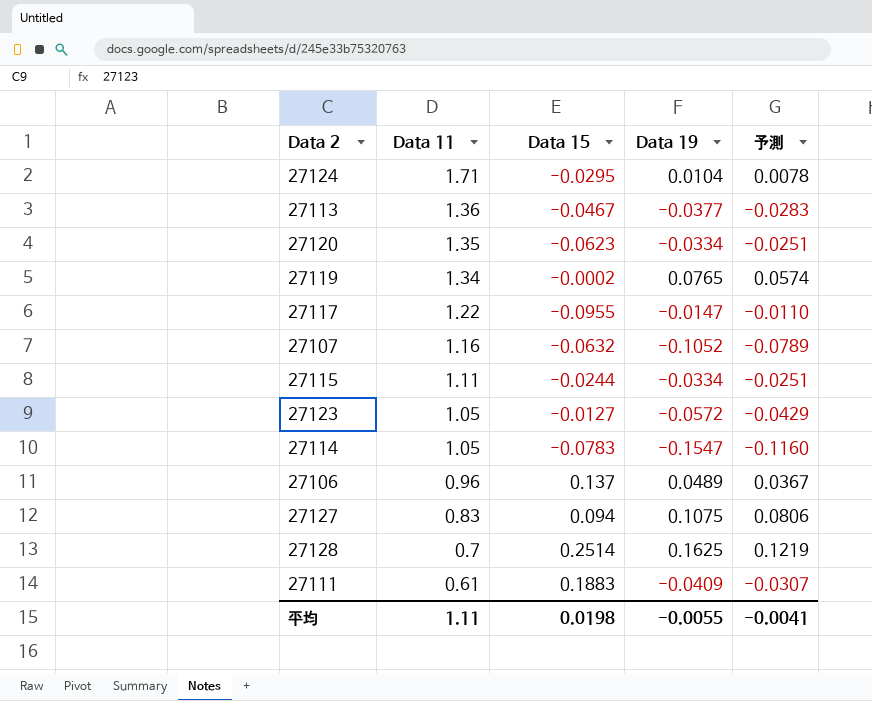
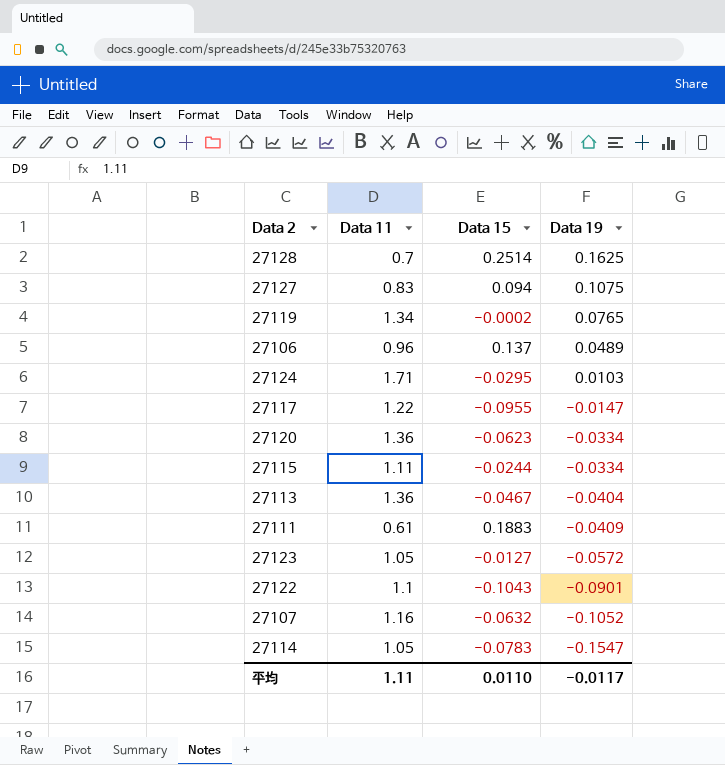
row order: Data 11 descending -> Data 19 descending
column 予測 | formula: [Data 19] * 0.75 -> none
27124 | Data 19: 0.0104 -> 0.0103
27120 | Data 11: 1.35 -> 1.36
27113 | Data 19: -0.0377 -> -0.0404
row 27122: none -> 1.1 | -0.1043 | -0.0901
平均 | Data 15: 0.0198 -> 0.0110
平均 | Data 19: -0.0055 -> -0.0117

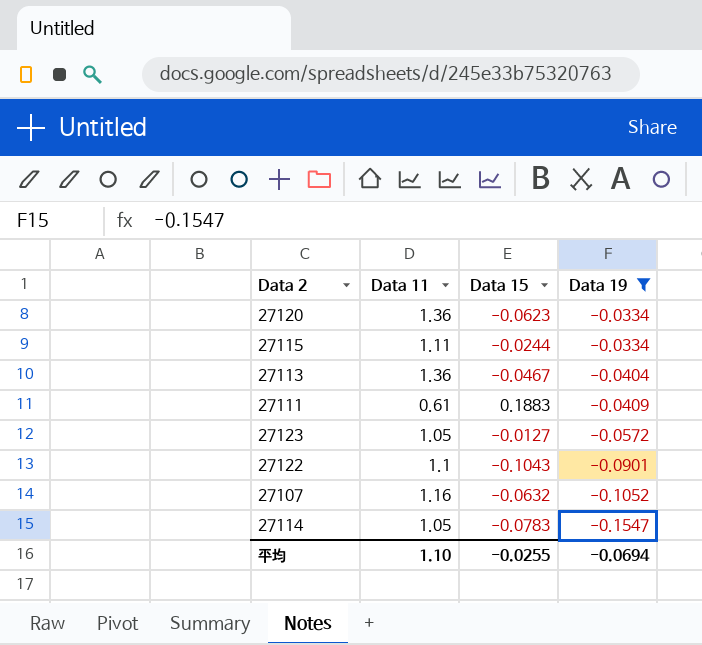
filter: none -> Data 19 <= -0.0334
平均 | Data 11: 1.11 -> 1.10
平均 | Data 15: 0.0110 -> -0.0255
平均 | Data 19: -0.0117 -> -0.0694

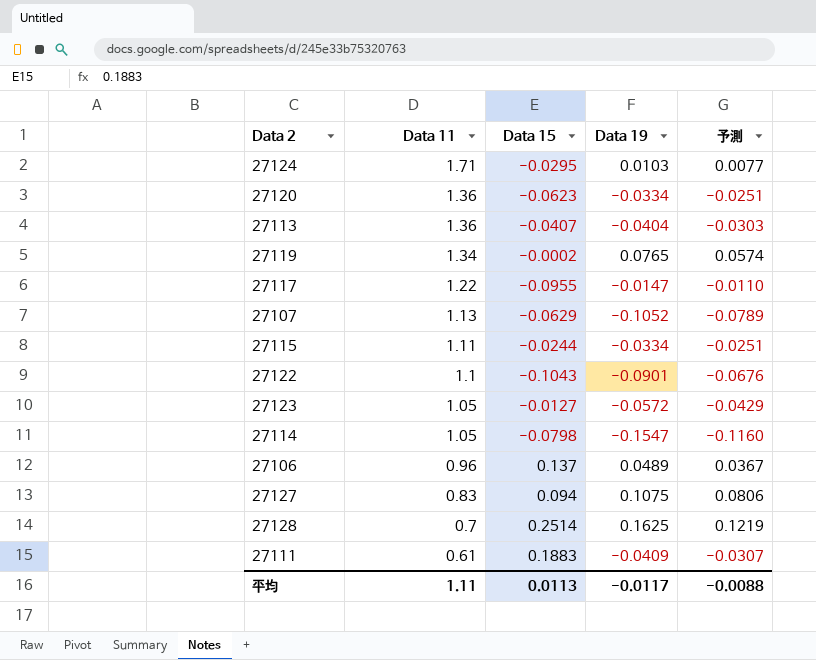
filter: Data 19 <= -0.0334 -> none
row order: Data 19 descending -> Data 11 descending
column 予測 | formula: none -> [Data 19] * 0.75
27113 | Data 15: -0.0467 -> -0.0407
27107 | Data 11: 1.16 -> 1.13
27107 | Data 15: -0.0632 -> -0.0629
27114 | Data 15: -0.0783 -> -0.0798
平均 | Data 11: 1.10 -> 1.11
平均 | Data 15: -0.0255 -> 0.0113
平均 | Data 19: -0.0694 -> -0.0117

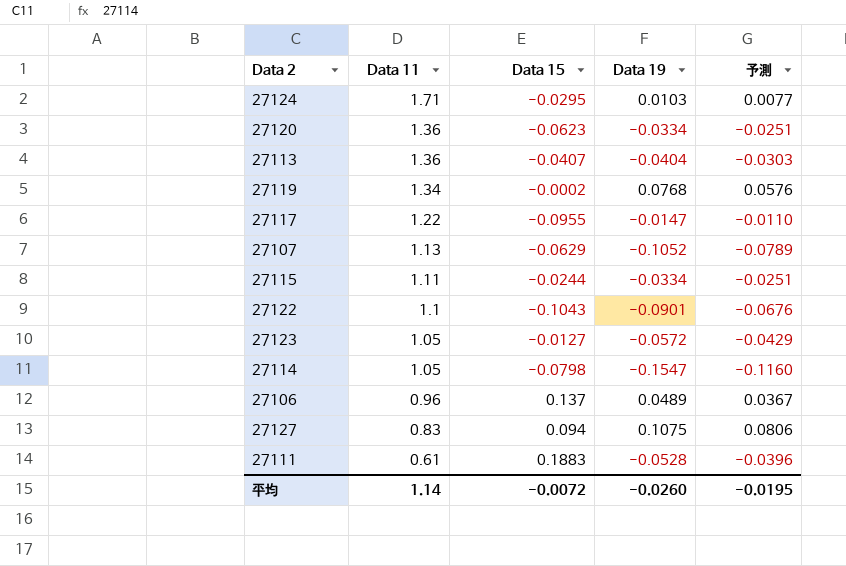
row 27128: 0.7 | 0.2514 | 0.1625 | 0.1219 -> none
27119 | Data 19: 0.0765 -> 0.0768
27119 | 予測: 0.0574 -> 0.0576
27111 | Data 19: -0.0409 -> -0.0528
27111 | 予測: -0.0307 -> -0.0396
平均 | Data 11: 1.11 -> 1.14
平均 | Data 15: 0.0113 -> -0.0072
平均 | Data 19: -0.0117 -> -0.0260
平均 | 予測: -0.0088 -> -0.0195

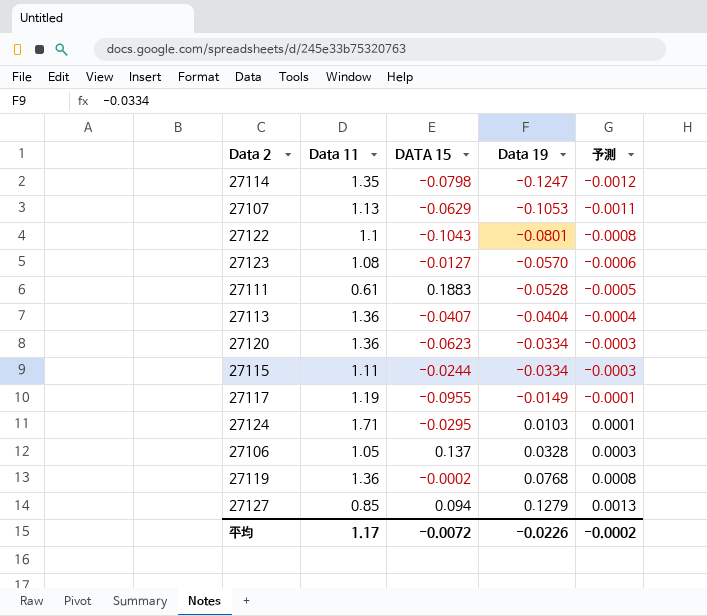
row order: Data 11 descending -> Data 19 ascending
column name: Data 15 -> DATA 15
column 予測 | formula: [Data 19] * 0.75 -> [Data 19] * 0.01
27114 | Data 11: 1.05 -> 1.35
27114 | Data 19: -0.1547 -> -0.1247
27107 | Data 19: -0.1052 -> -0.1053
27122 | Data 19: -0.0901 -> -0.0801
27123 | Data 11: 1.05 -> 1.08
27123 | Data 19: -0.0572 -> -0.0570
27117 | Data 11: 1.22 -> 1.19
27117 | Data 19: -0.0147 -> -0.0149
27106 | Data 11: 0.96 -> 1.05
27106 | Data 19: 0.0489 -> 0.0328
27119 | Data 11: 1.34 -> 1.36
27127 | Data 11: 0.83 -> 0.85
27127 | Data 19: 0.1075 -> 0.1279
平均 | Data 11: 1.14 -> 1.17
平均 | Data 19: -0.0260 -> -0.0226
平均 | 予測: -0.0195 -> -0.0002

